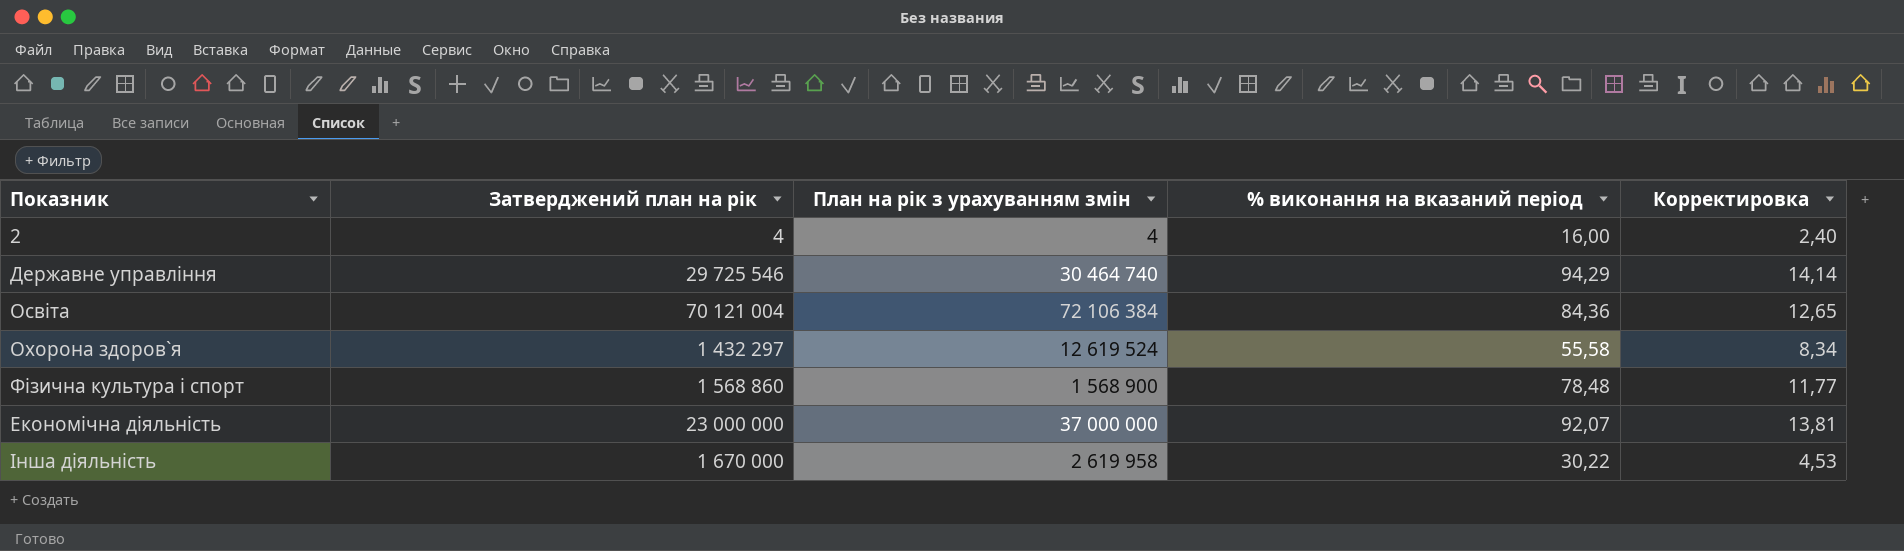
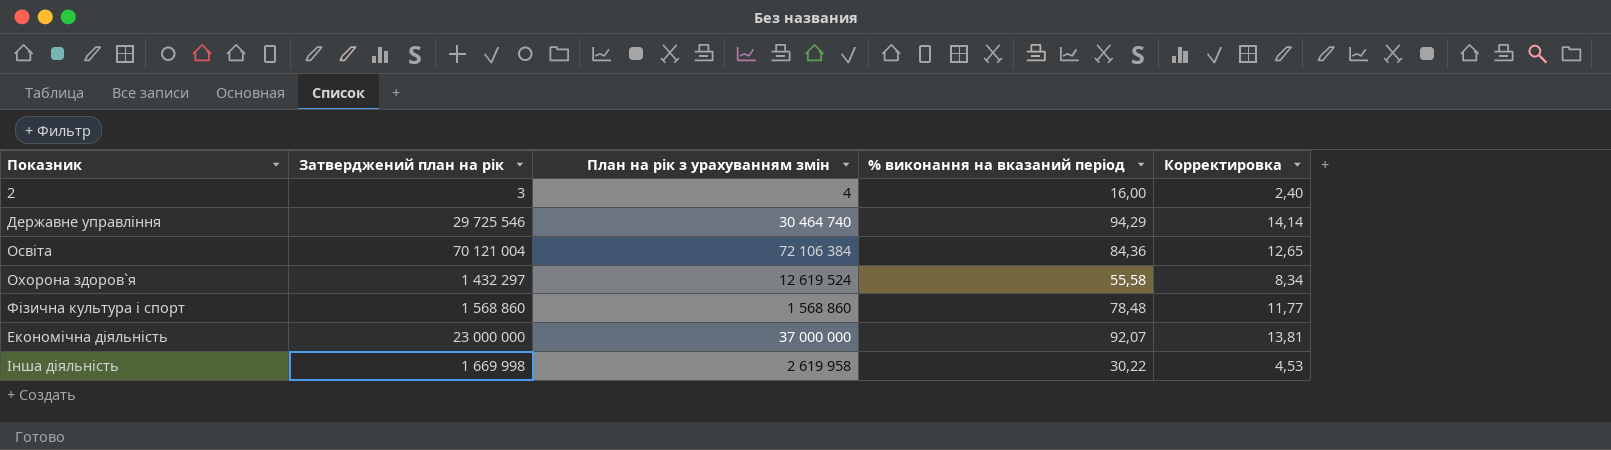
2 | Затверджений план на рік: 4 -> 3
Фiзична культура i спорт | План на рік з урахуванням змін: 1 568 900 -> 1 568 860
Інша діяльність | Затверджений план на рік: 1 670 000 -> 1 669 998

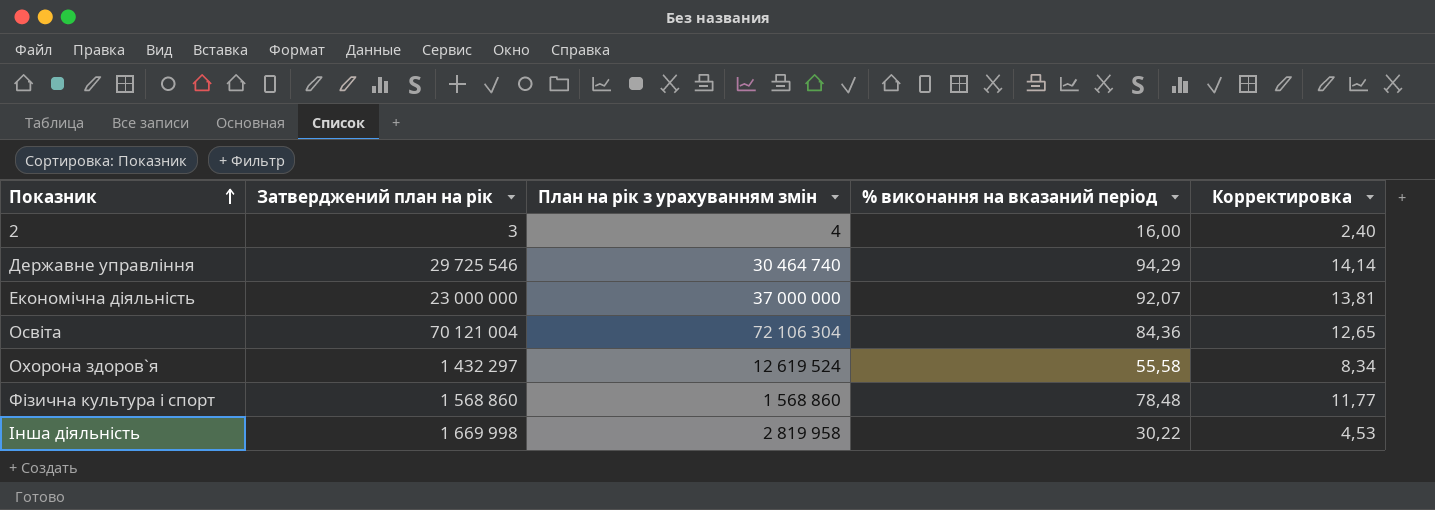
row order: none -> Показник ascending
Освіта | План на рік з урахуванням змін: 72 106 384 -> 72 106 304
Інша діяльність | План на рік з урахуванням змін: 2 619 958 -> 2 819 958

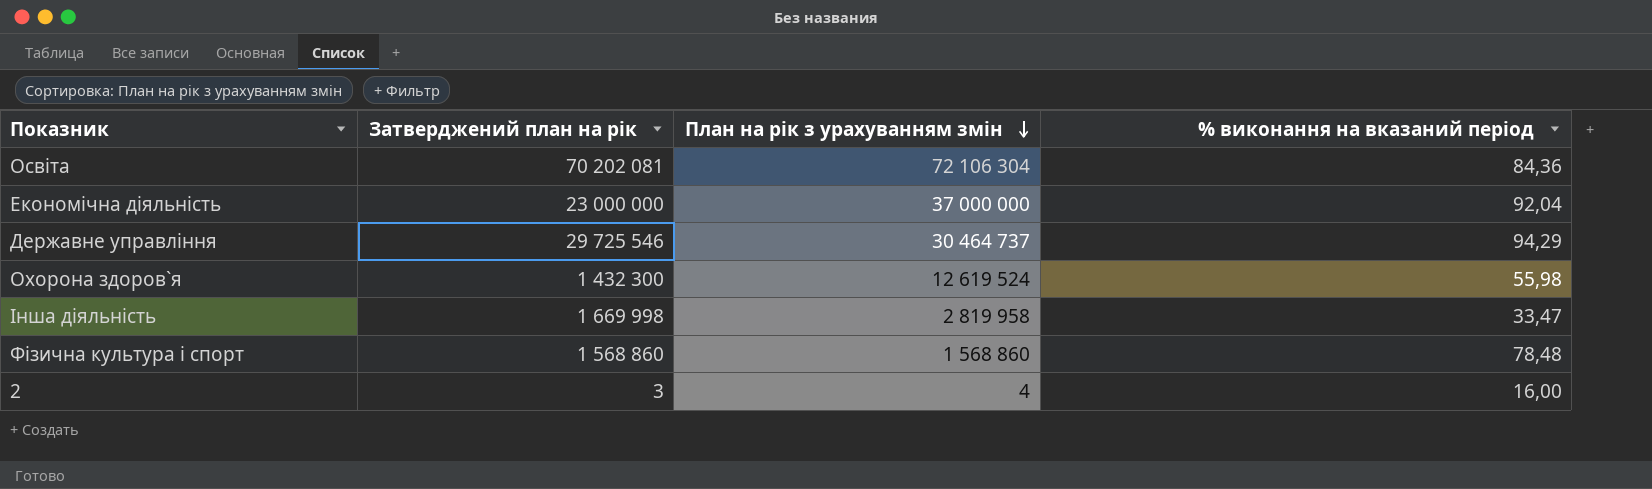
row order: Показник ascending -> План на рік з урахуванням змін descending
column Корректировка | formula: [% виконання на вказаний період] * 0,15 -> none
Освіта | Затверджений план на рік: 70 121 004 -> 70 202 081
Економічна діяльність | % виконання на вказаний період: 92,07 -> 92,04
Державне управління | План на рік з урахуванням змін: 30 464 740 -> 30 464 737
Охорона здоров`я | Затверджений план на рік: 1 432 297 -> 1 432 300
Охорона здоров`я | % виконання на вказаний період: 55,58 -> 55,98
Інша діяльність | % виконання на вказаний період: 30,22 -> 33,47

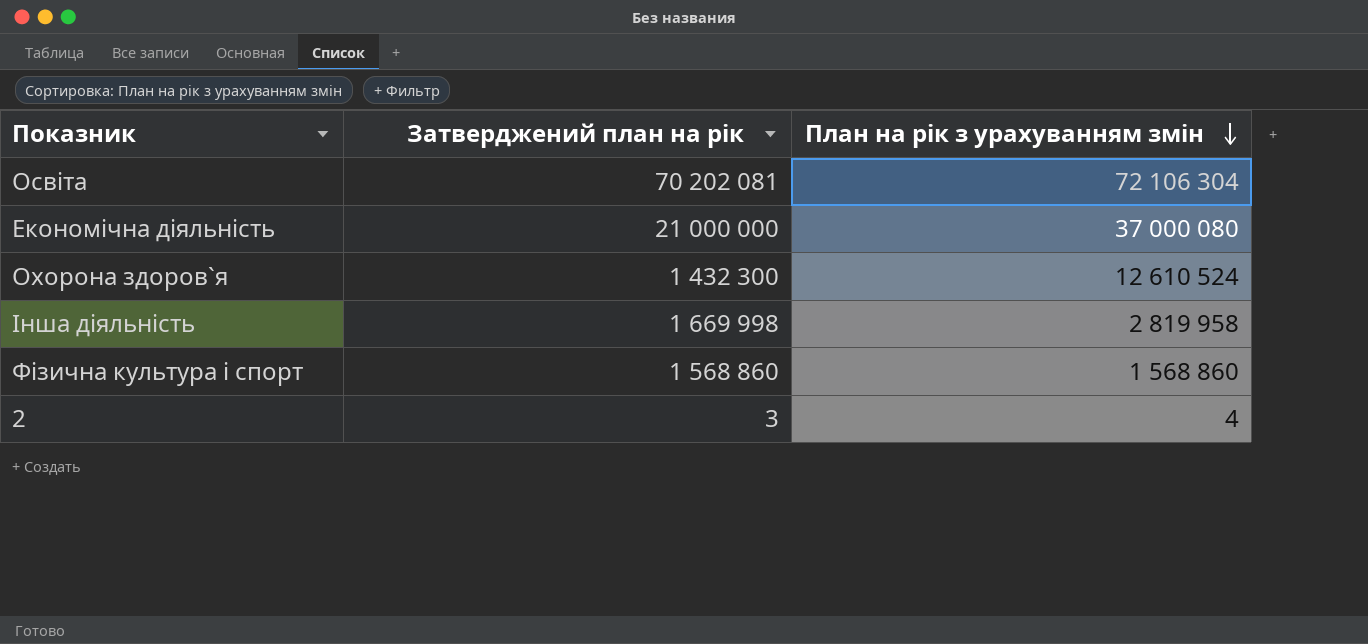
column % виконання на вказаний період | position: 4 -> none
row Державне управління: 29 725 546 | 30 464 737 | 94,29 -> none
Економічна діяльність | Затверджений план на рік: 23 000 000 -> 21 000 000
Економічна діяльність | План на рік з урахуванням змін: 37 000 000 -> 37 000 080
Охорона здоров`я | План на рік з урахуванням змін: 12 619 524 -> 12 610 524

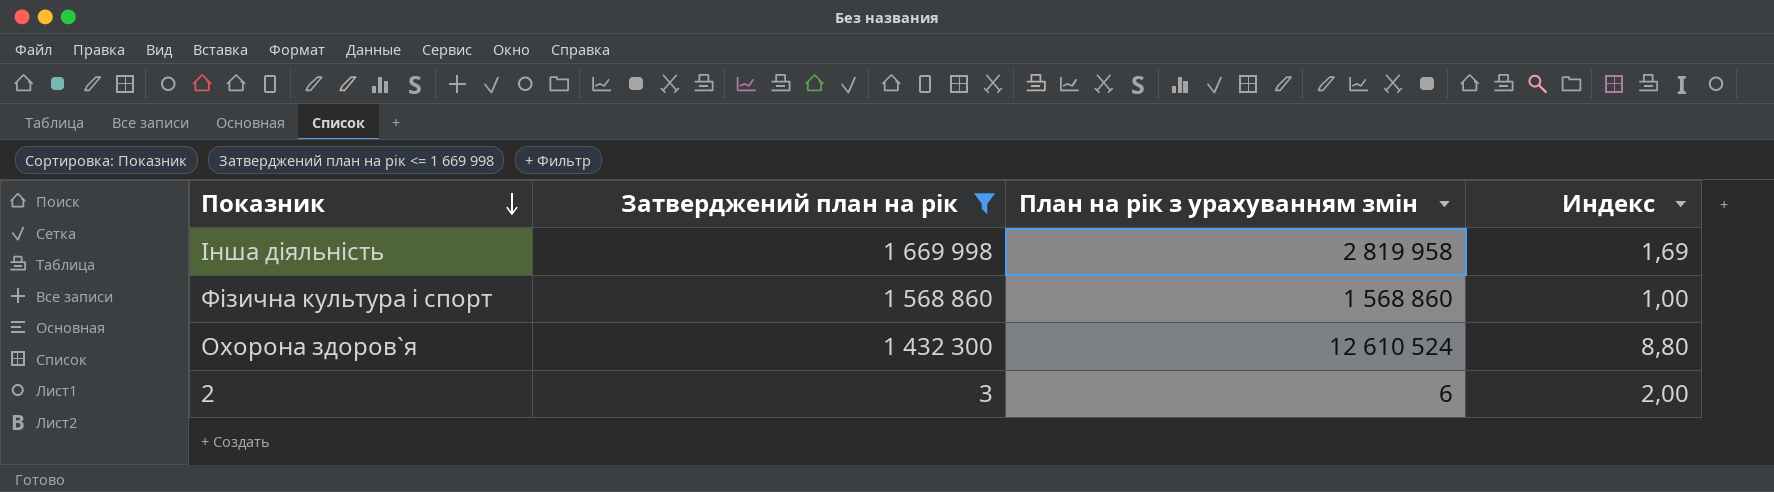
filter: none -> Затверджений план на рік <= 1 669 998
row order: План на рік з урахуванням змін descending -> Показник descending
column Индекс | formula: none -> [План на рік з урахуванням змін] / [Затверджений план на рік]
2 | План на рік з урахуванням змін: 4 -> 6

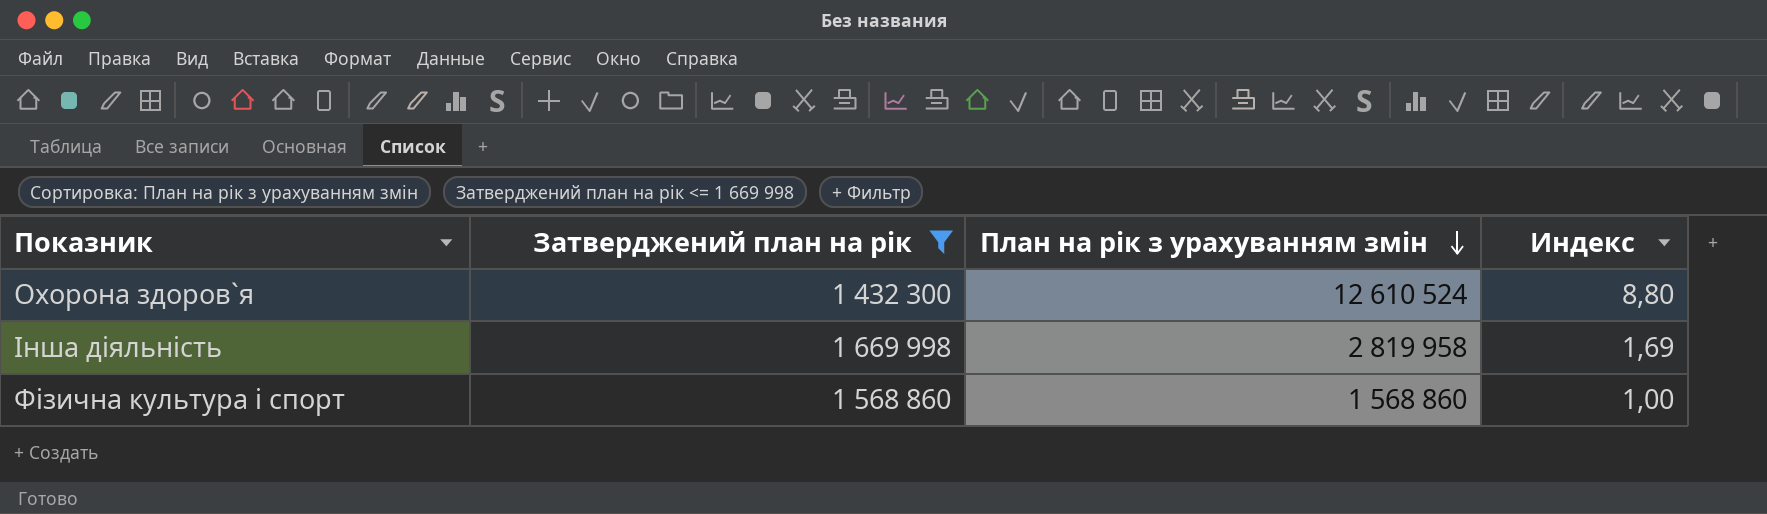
row order: Показник descending -> План на рік з урахуванням змін descending
row 2: 3 | 6 | 2,00 -> none

